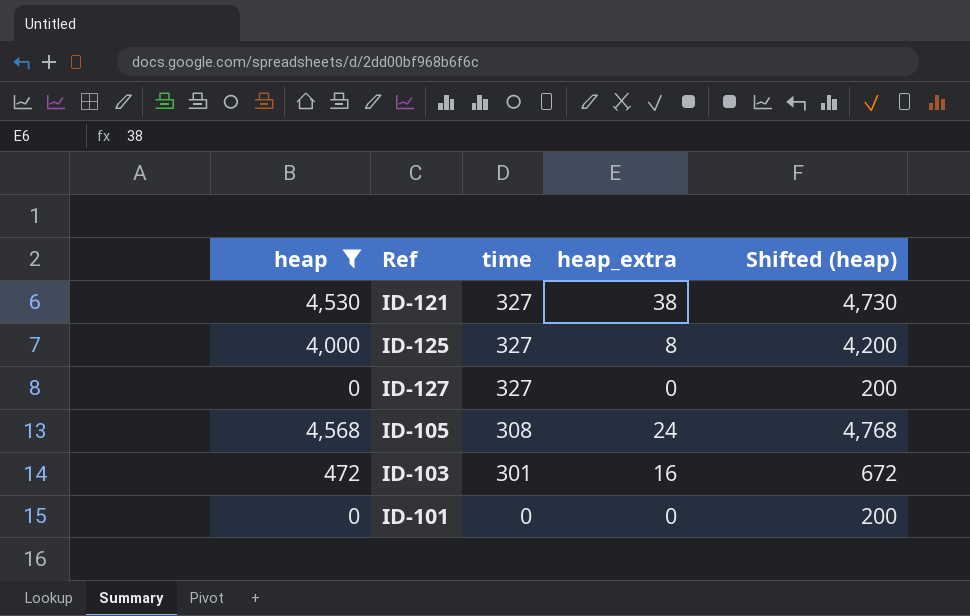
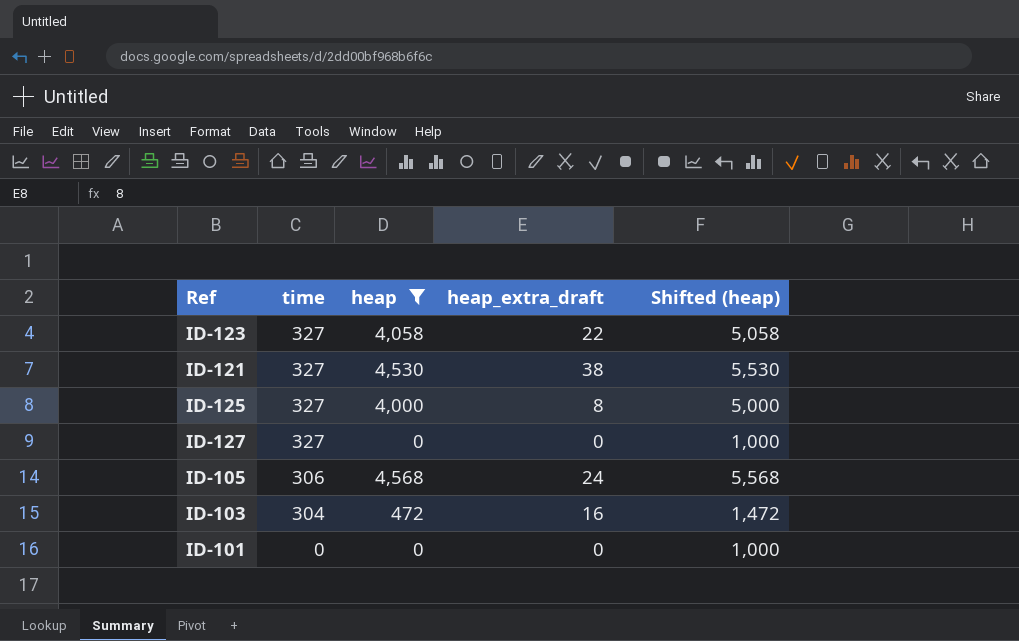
column heap | position: 1 -> 3
column name: heap_extra -> heap_extra_draft
column Shifted (heap) | formula: [heap] + 200 -> [heap] + 1000
row ID-123: none -> 327 | 4,058 | 22 | 5,058
ID-105 | time: 308 -> 306
ID-103 | time: 301 -> 304

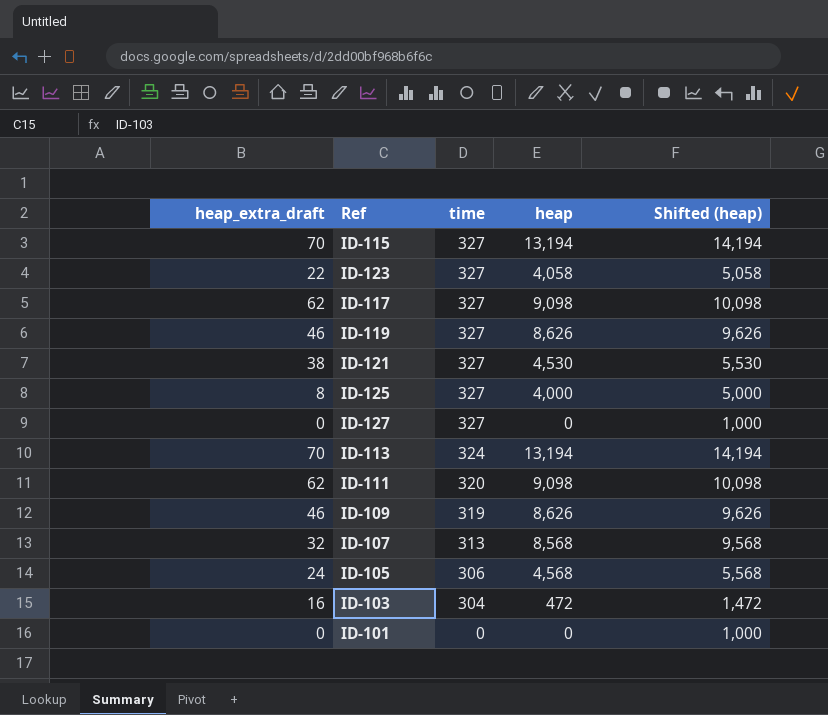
filter: heap <= 4,568 -> none
column heap_extra_draft | position: 4 -> 1

